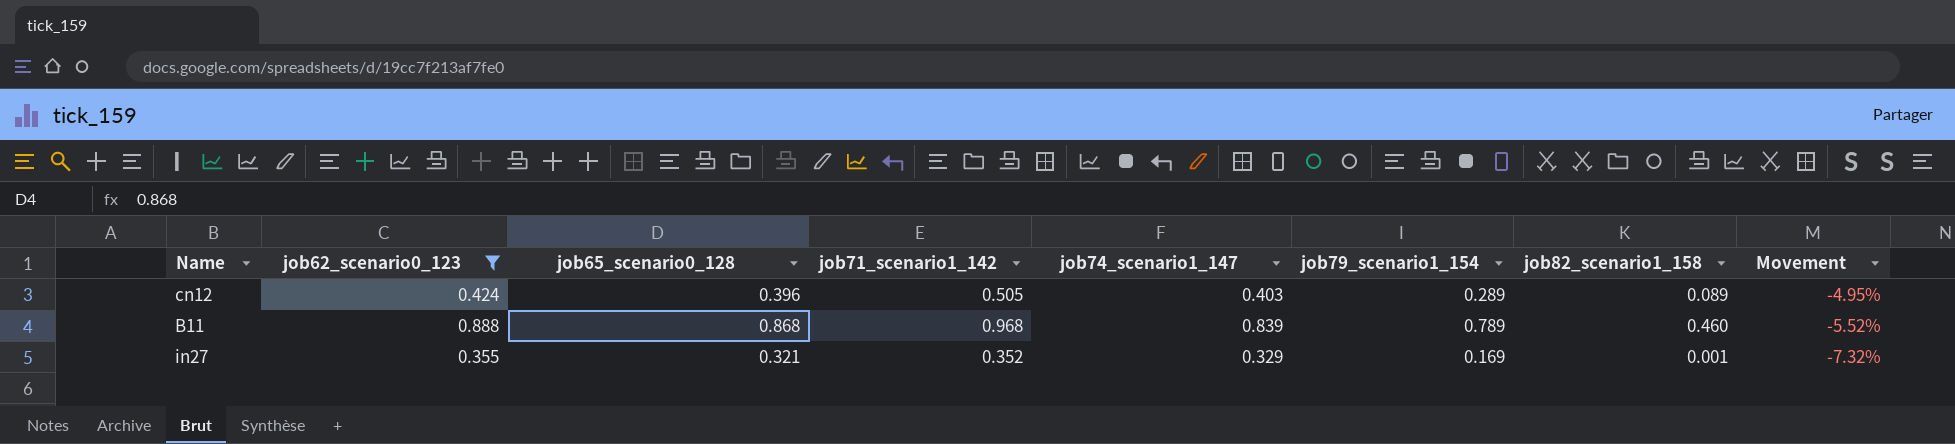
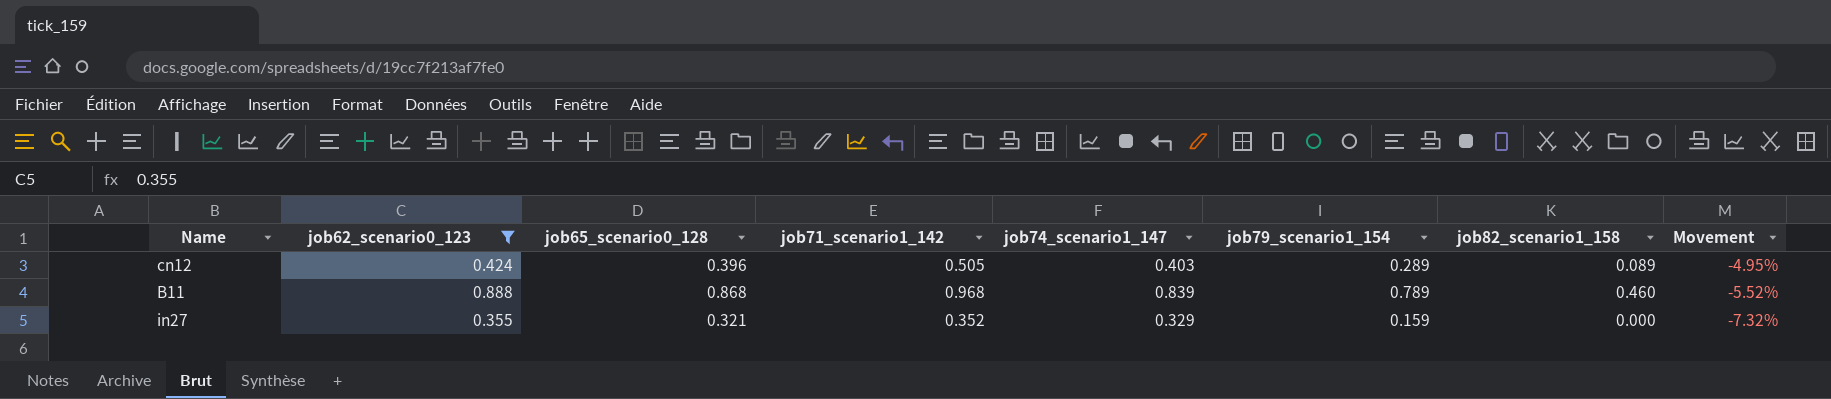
in27 | job79_scenario1_154: 0.169 -> 0.159
in27 | job82_scenario1_158: 0.001 -> 0.000

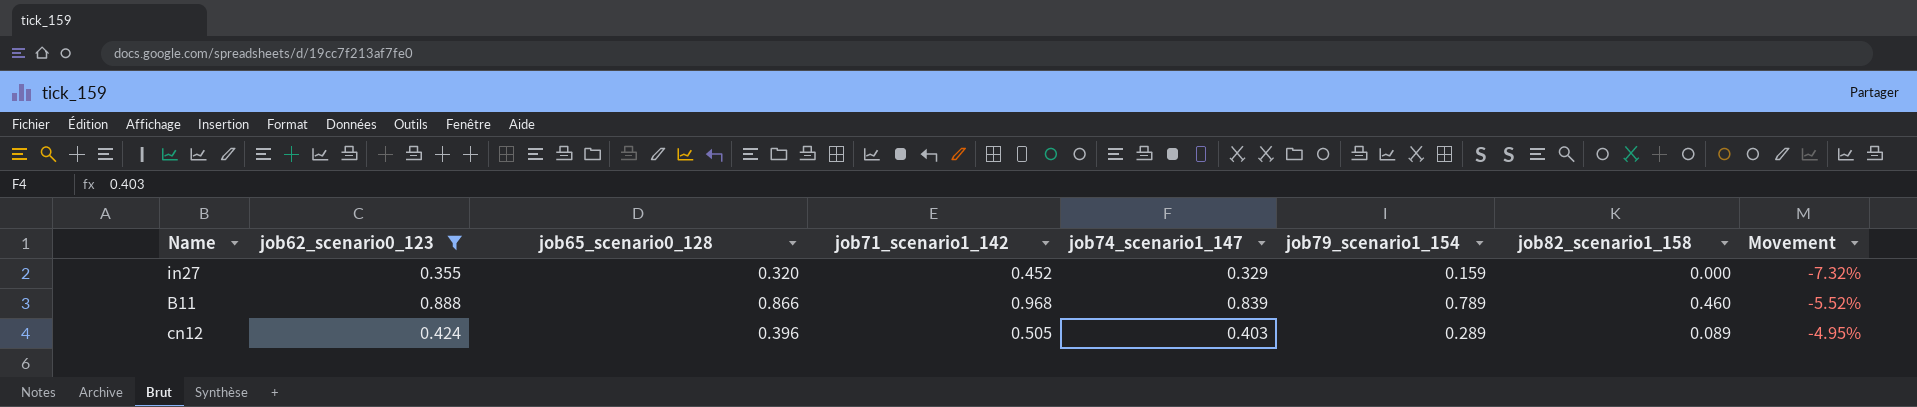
row order: Movement descending -> Movement ascending
in27 | job65_scenario0_128: 0.321 -> 0.320
in27 | job71_scenario1_142: 0.352 -> 0.452
B11 | job65_scenario0_128: 0.868 -> 0.866

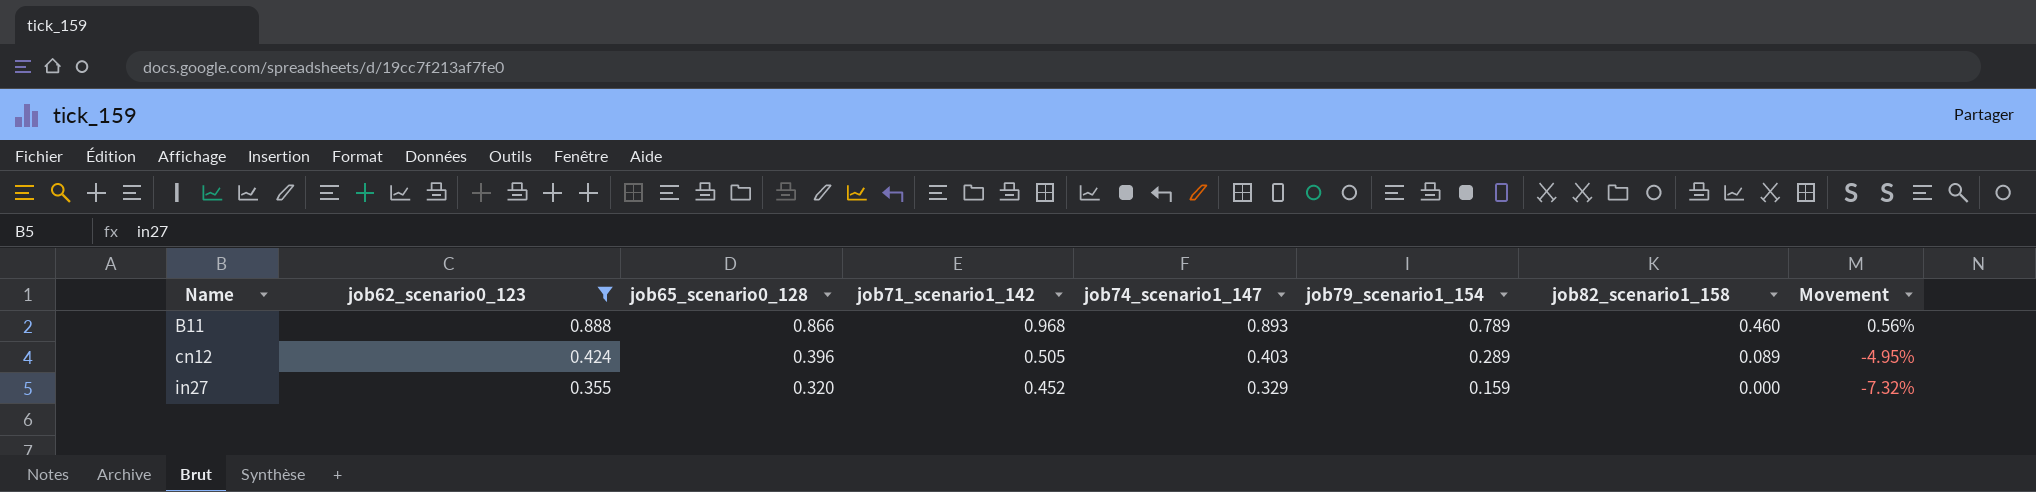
row order: Movement ascending -> Name ascending
B11 | job74_scenario1_147: 0.839 -> 0.893
B11 | Movement: -5.52% -> 0.56%

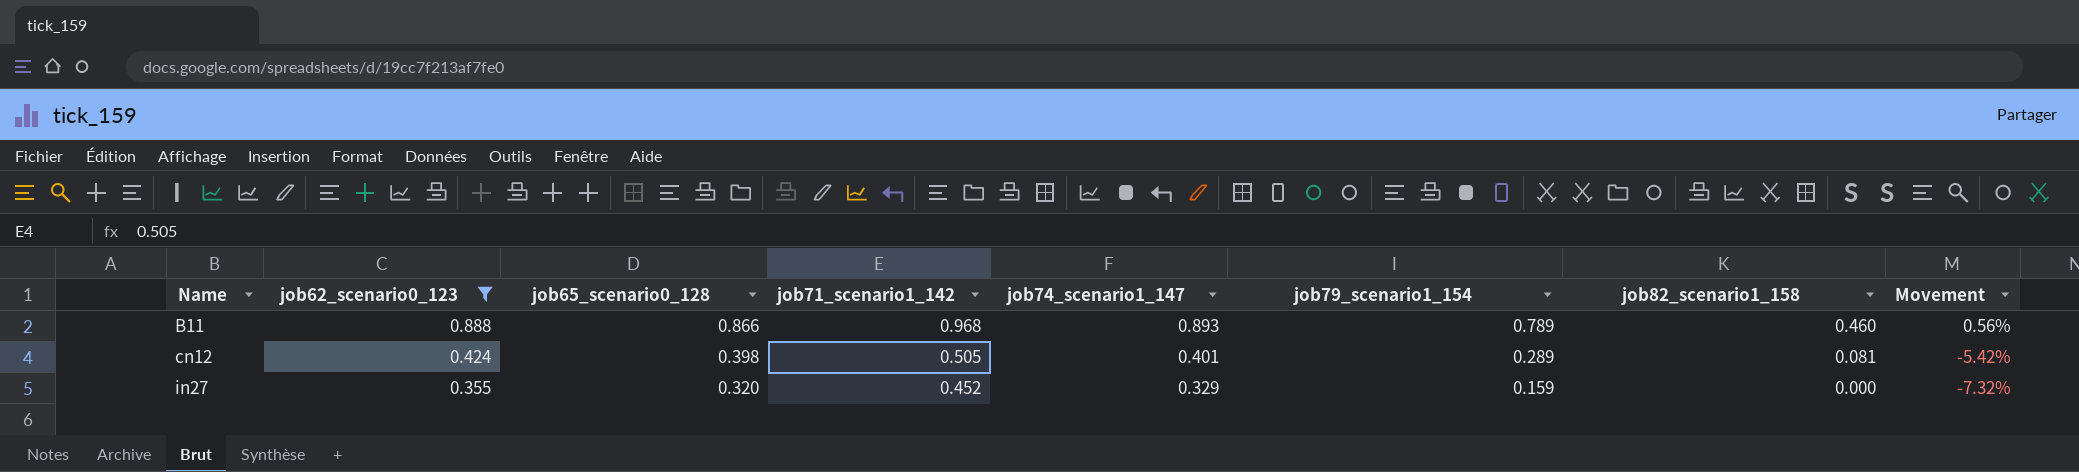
cn12 | job65_scenario0_128: 0.396 -> 0.398
cn12 | job74_scenario1_147: 0.403 -> 0.401
cn12 | job82_scenario1_158: 0.089 -> 0.081
cn12 | Movement: -4.95% -> -5.42%

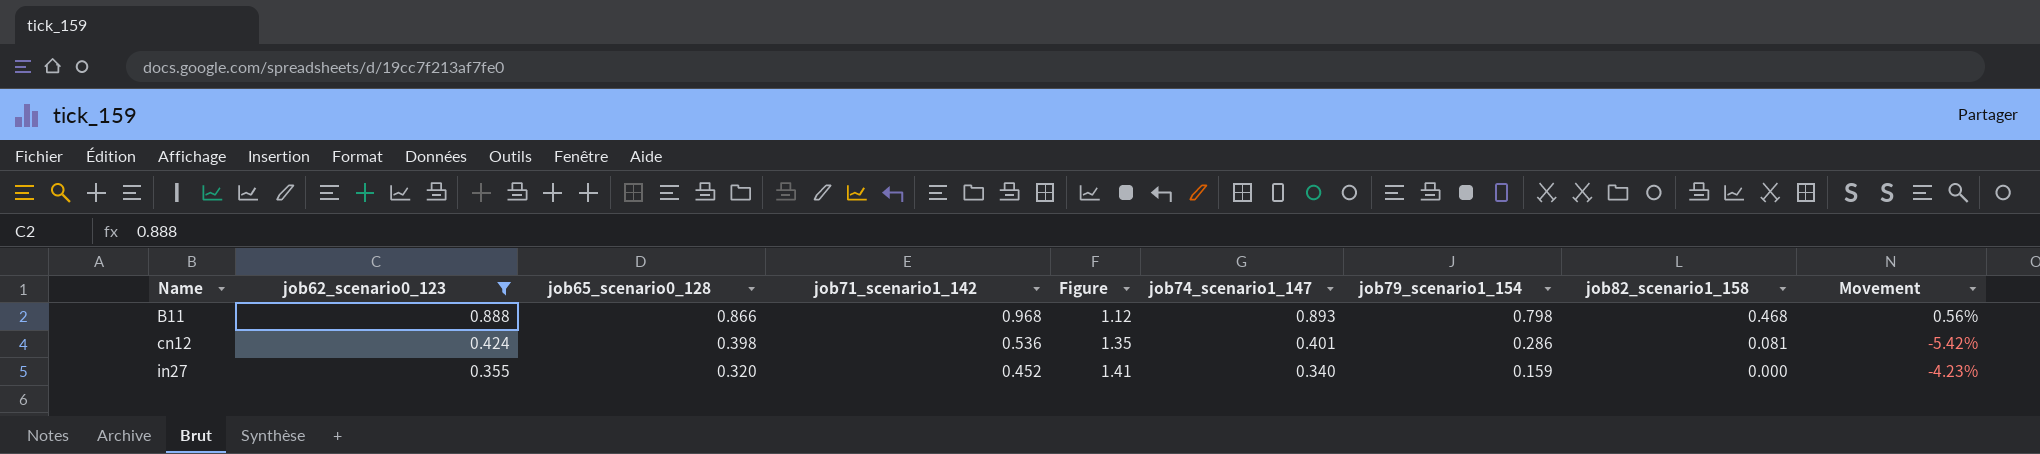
column Figure | formula: none -> [job71_scenario1_142] / [job65_scenario0_128]
B11 | job79_scenario1_154: 0.789 -> 0.798
B11 | job82_scenario1_158: 0.460 -> 0.468
cn12 | job71_scenario1_142: 0.505 -> 0.536
cn12 | job79_scenario1_154: 0.289 -> 0.286
in27 | job74_scenario1_147: 0.329 -> 0.340
in27 | Movement: -7.32% -> -4.23%

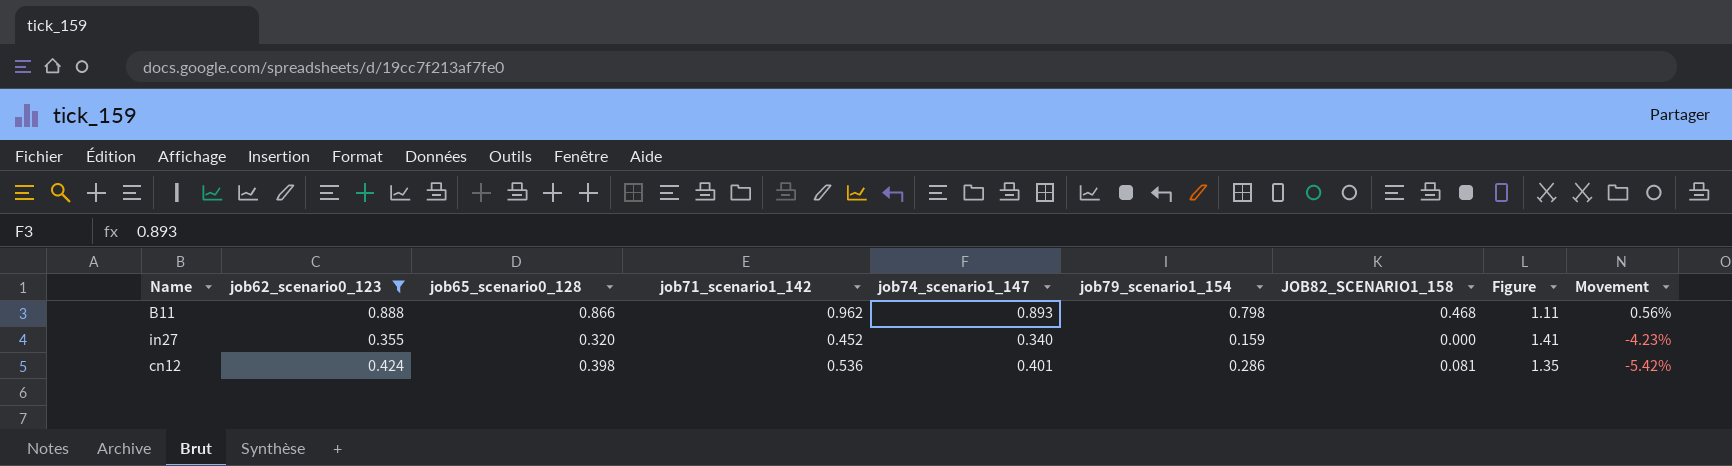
row order: Name ascending -> Movement descending
column name: job82_scenario1_158 -> JOB82_SCENARIO1_158
column Figure | position: 5 -> 8
B11 | job71_scenario1_142: 0.968 -> 0.962
B11 | Figure: 1.12 -> 1.11

